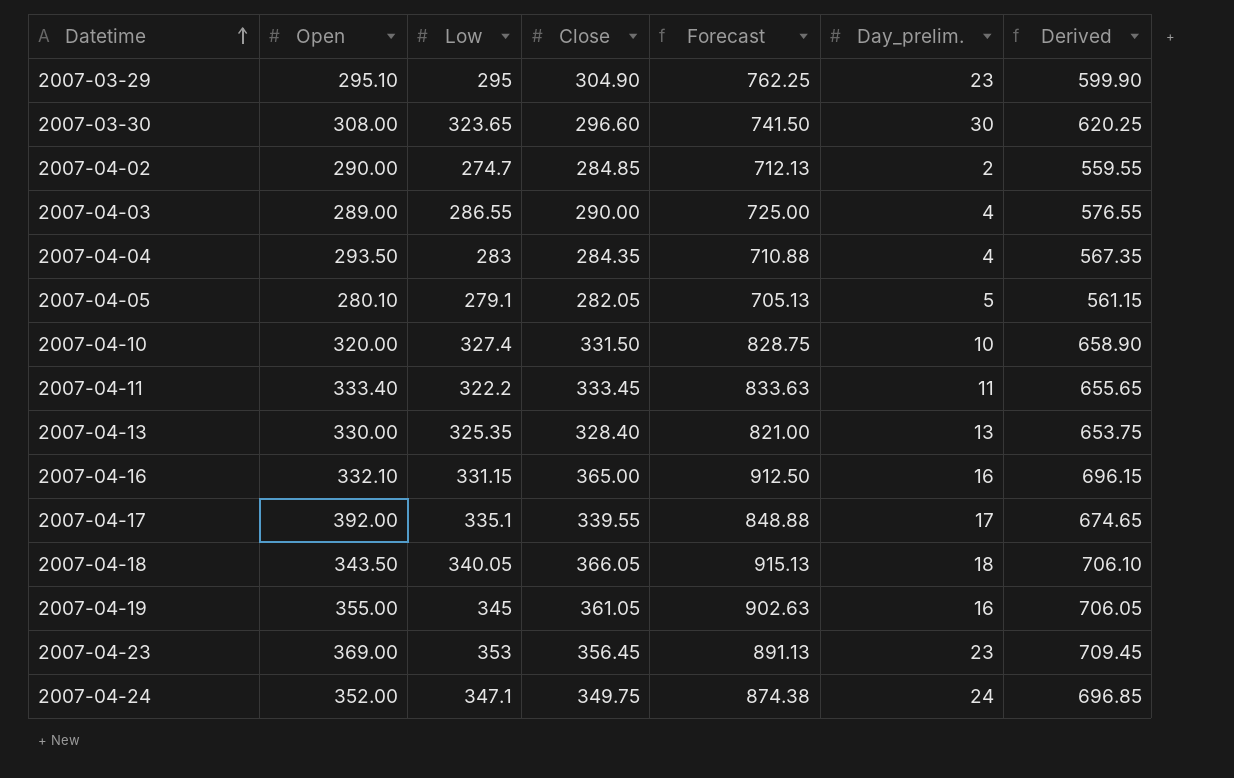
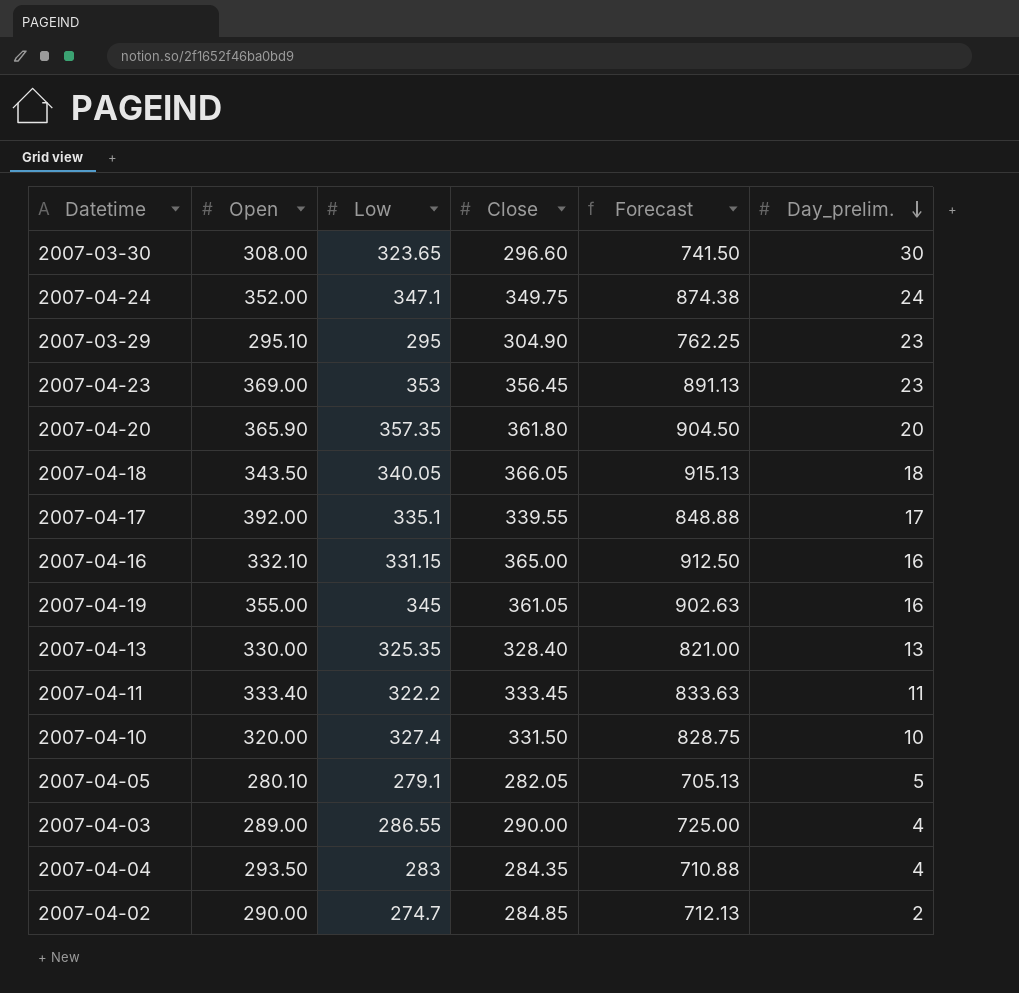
row order: Datetime ascending -> Day_prelim. descending
column Derived | formula: [Low] + [Close] -> none
row 2007-04-20: none -> 365.90 | 357.35 | 361.80 | 904.50 | 20

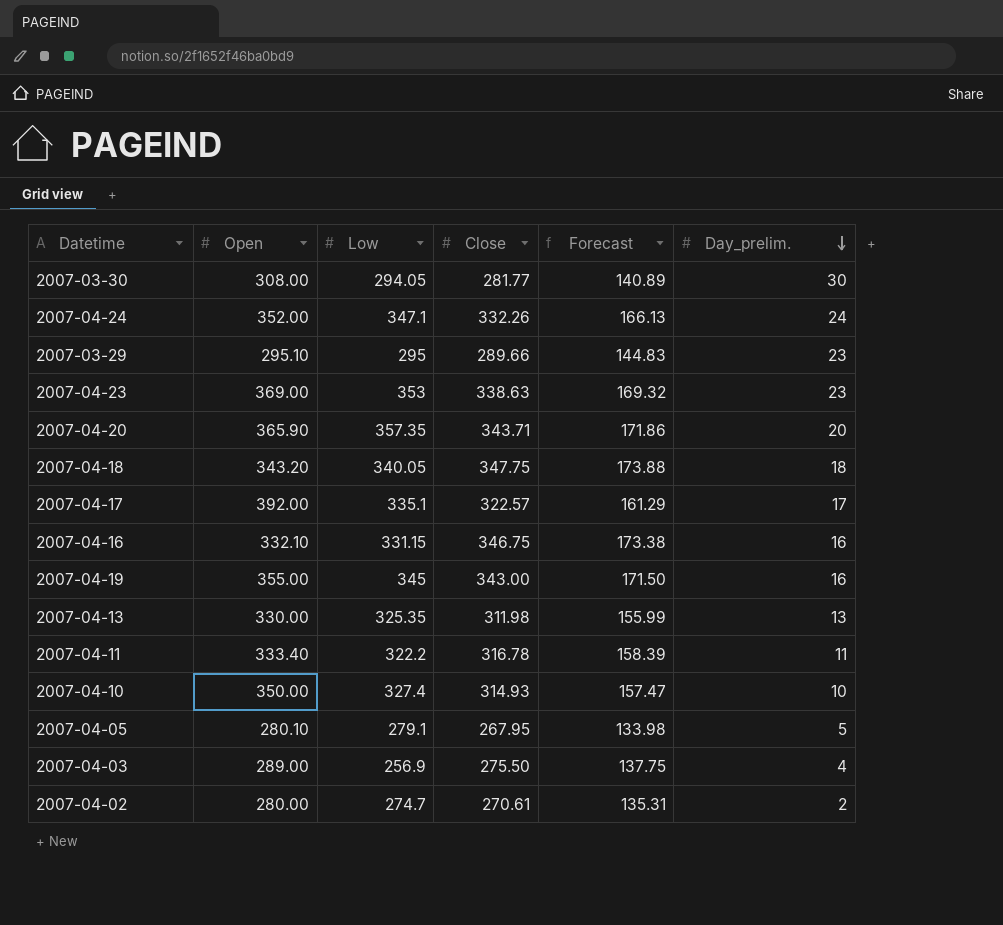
column Forecast | formula: [Close] * 2.5 -> [Close] * 0.5
row 2007-04-04: 293.50 | 283 | 284.35 | 710.88 | 4 -> none
2007-03-30 | Low: 323.65 -> 294.05
2007-03-30 | Close: 296.60 -> 281.77
2007-04-24 | Close: 349.75 -> 332.26
2007-03-29 | Close: 304.90 -> 289.66
2007-04-23 | Close: 356.45 -> 338.63
2007-04-20 | Close: 361.80 -> 343.71
2007-04-18 | Open: 343.50 -> 343.20
2007-04-18 | Close: 366.05 -> 347.75
2007-04-17 | Close: 339.55 -> 322.57
2007-04-16 | Close: 365.00 -> 346.75
2007-04-19 | Close: 361.05 -> 343.00
2007-04-13 | Close: 328.40 -> 311.98
2007-04-11 | Close: 333.45 -> 316.78
2007-04-10 | Open: 320.00 -> 350.00
2007-04-10 | Close: 331.50 -> 314.93
2007-04-05 | Close: 282.05 -> 267.95
2007-04-03 | Low: 286.55 -> 256.9
2007-04-03 | Close: 290.00 -> 275.50
2007-04-02 | Open: 290.00 -> 280.00
2007-04-02 | Close: 284.85 -> 270.61

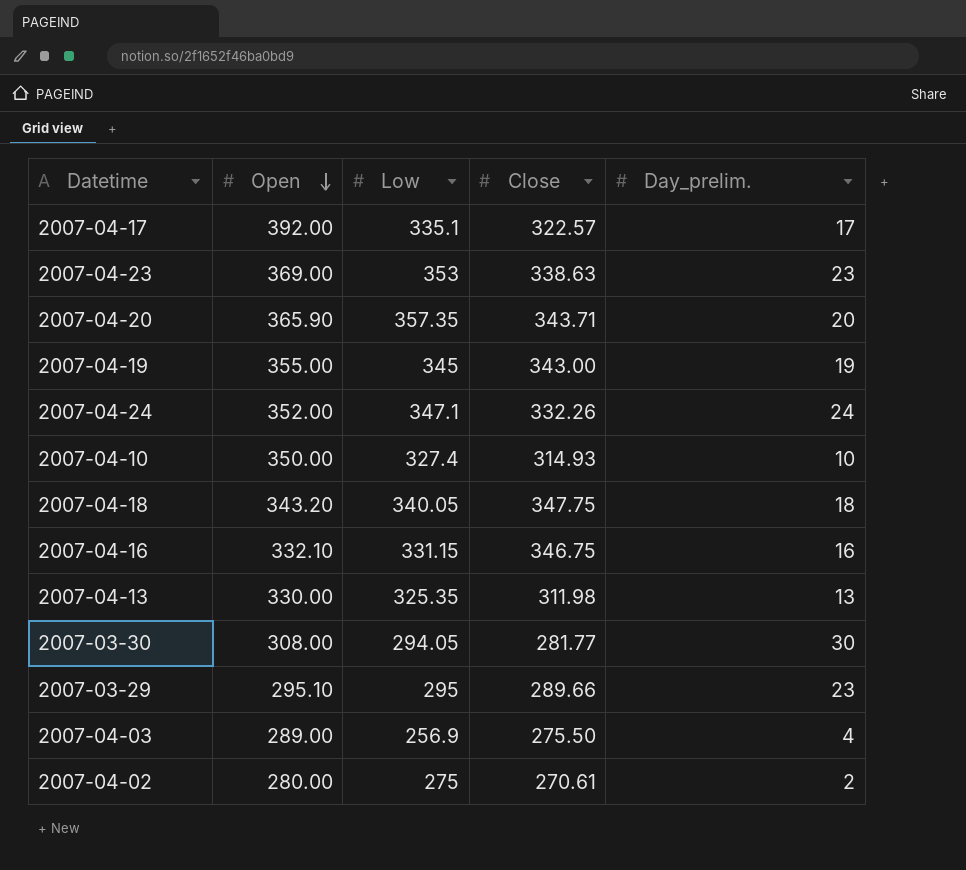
row order: Day_prelim. descending -> Open descending
column Forecast | formula: [Close] * 0.5 -> none
row 2007-04-11: 333.40 | 322.2 | 316.78 | 158.39 | 11 -> none
row 2007-04-05: 280.10 | 279.1 | 267.95 | 133.98 | 5 -> none
2007-04-19 | Day_prelim.: 16 -> 19
2007-04-02 | Low: 274.7 -> 275

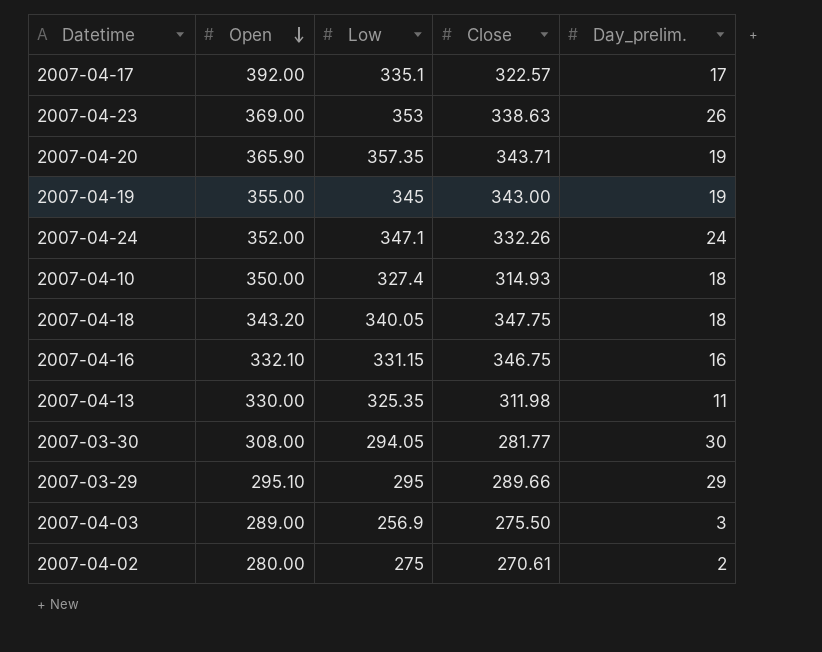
2007-04-23 | Day_prelim.: 23 -> 26
2007-04-20 | Day_prelim.: 20 -> 19
2007-04-10 | Day_prelim.: 10 -> 18
2007-04-13 | Day_prelim.: 13 -> 11
2007-03-29 | Day_prelim.: 23 -> 29
2007-04-03 | Day_prelim.: 4 -> 3

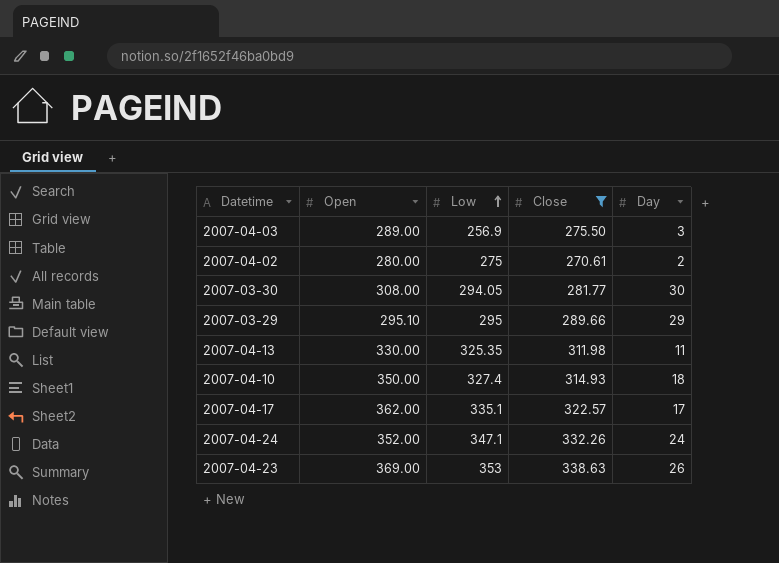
filter: none -> Close <= 338.63
row order: Open descending -> Low ascending
column name: Day_prelim. -> Day
2007-04-17 | Open: 392.00 -> 362.00

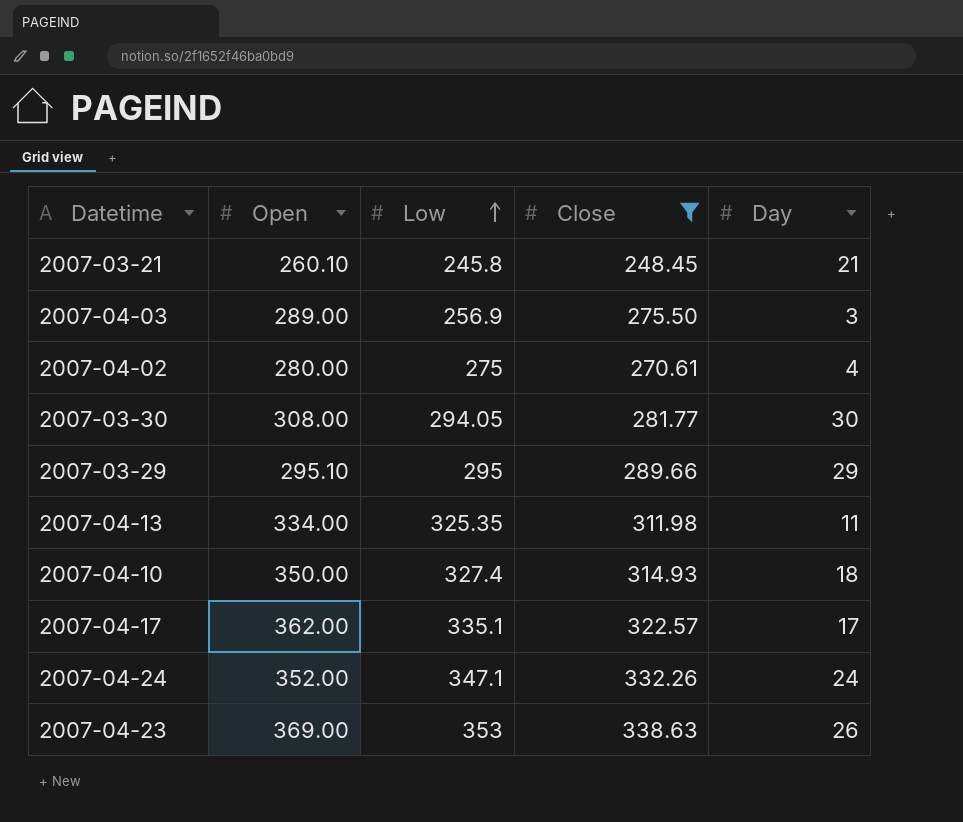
row 2007-03-21: none -> 260.10 | 245.8 | 248.45 | 21
2007-04-02 | Day: 2 -> 4
2007-04-13 | Open: 330.00 -> 334.00

